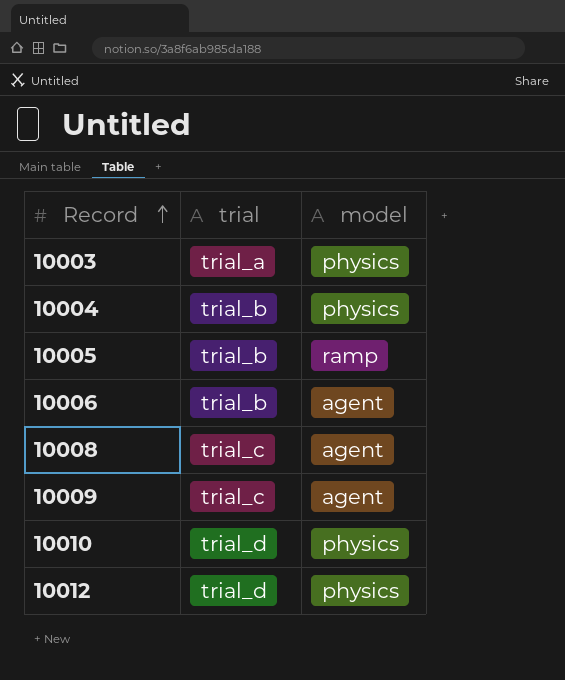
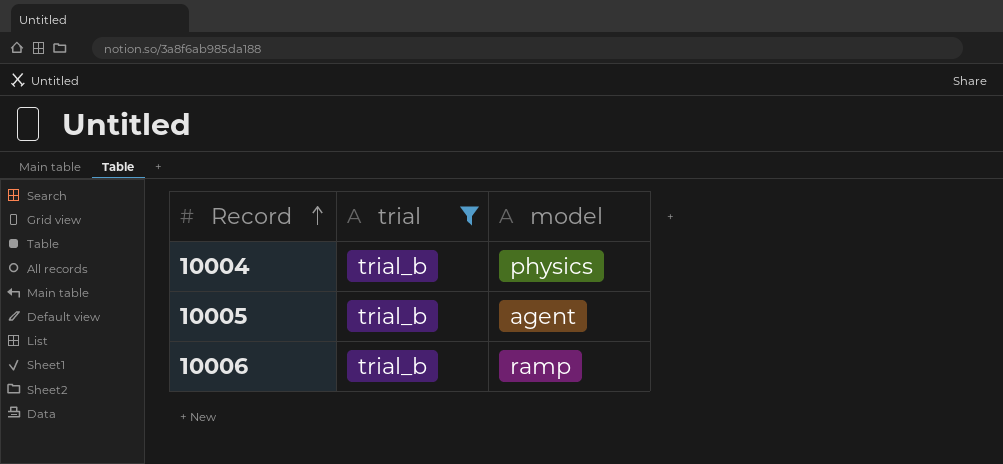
filter: none -> trial = trial_b
10005 | model: ramp -> agent
10006 | model: agent -> ramp

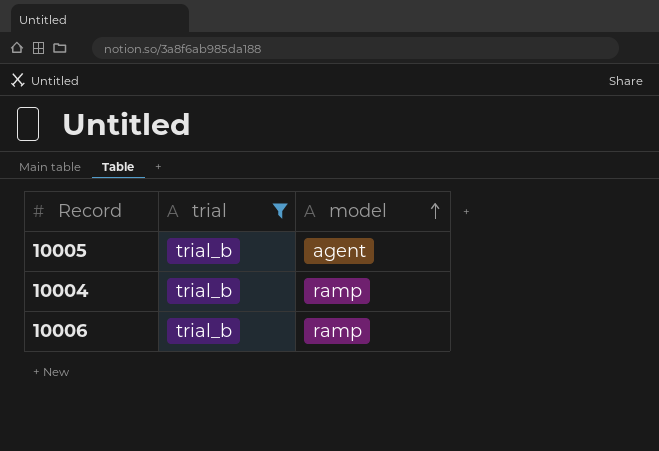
row order: Record ascending -> model ascending
10004 | model: physics -> ramp

